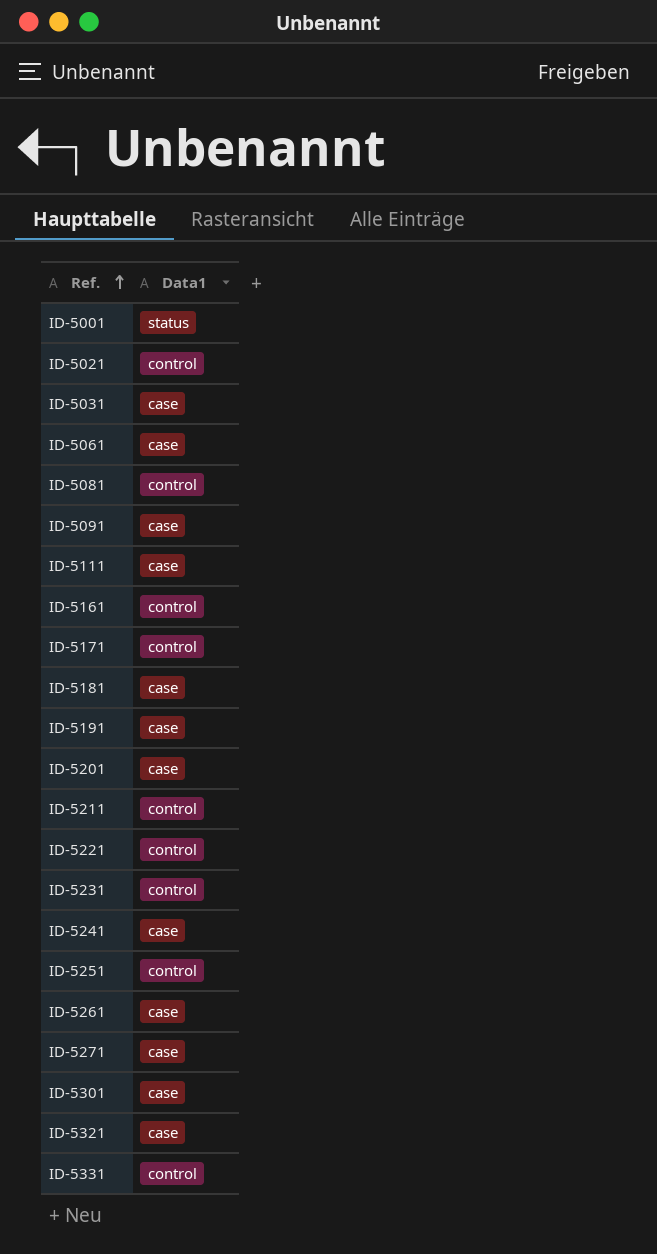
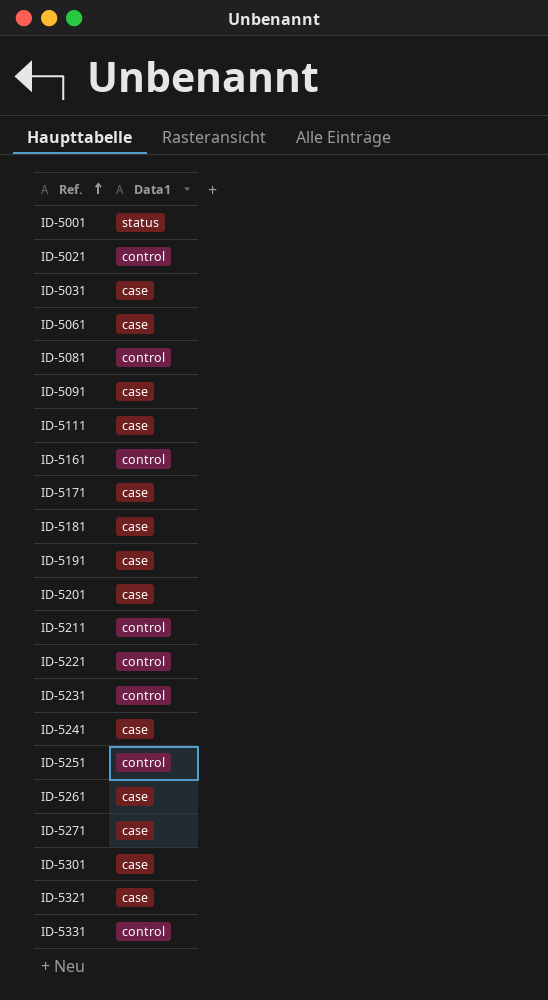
ID-5171 | Data1: control -> case

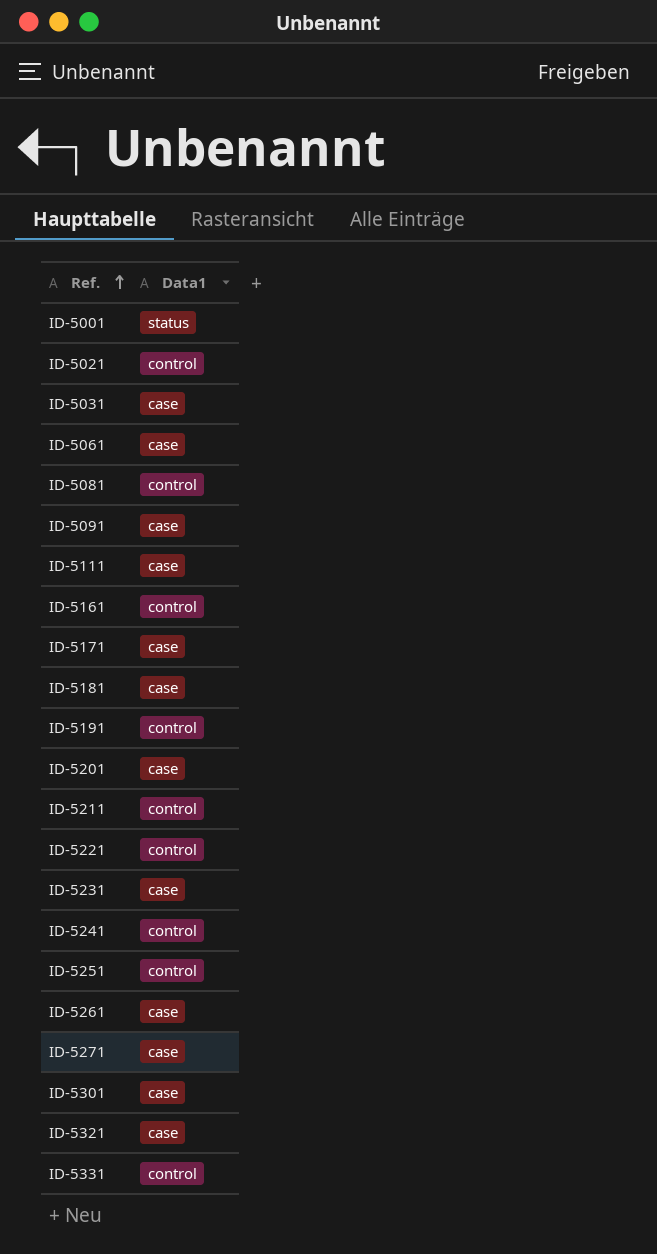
ID-5191 | Data1: case -> control
ID-5231 | Data1: control -> case
ID-5241 | Data1: case -> control

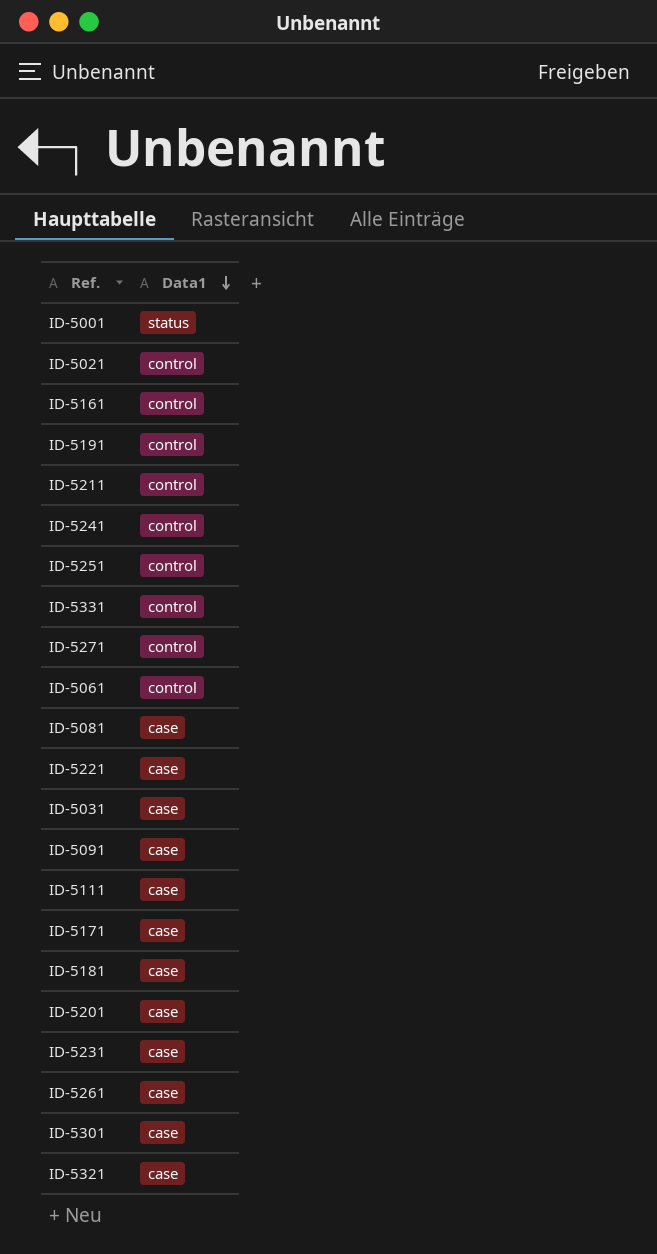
row order: Ref. ascending -> Data1 descending
ID-5271 | Data1: case -> control
ID-5061 | Data1: case -> control
ID-5081 | Data1: control -> case
ID-5221 | Data1: control -> case

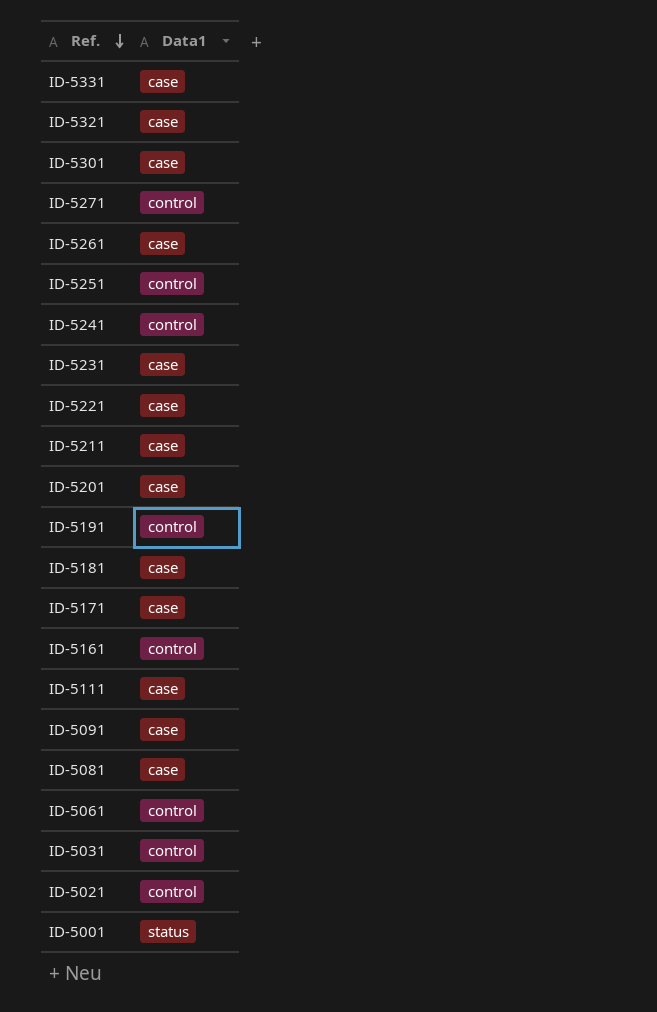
row order: Data1 descending -> Ref. descending
ID-5331 | Data1: control -> case
ID-5211 | Data1: control -> case
ID-5031 | Data1: case -> control

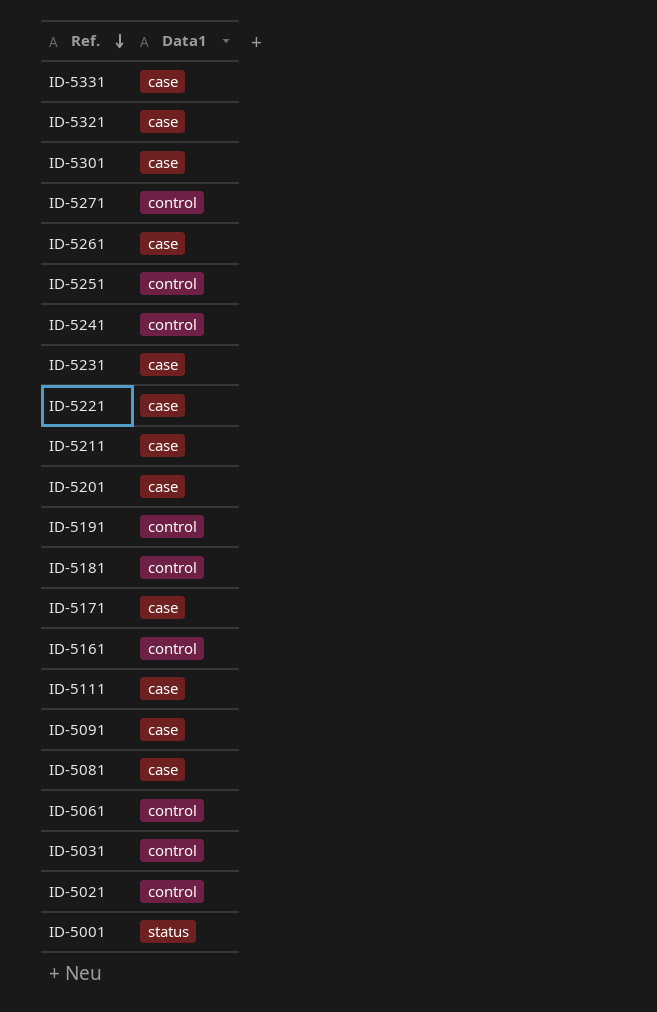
ID-5181 | Data1: case -> control

